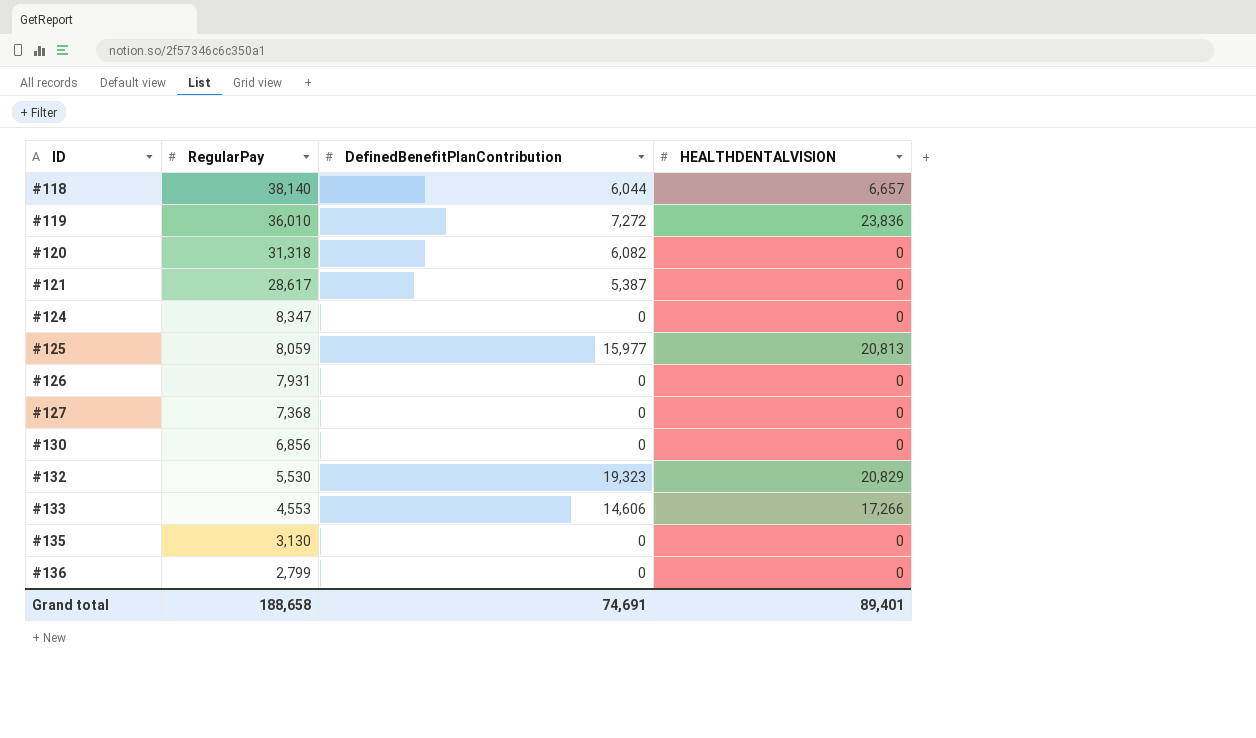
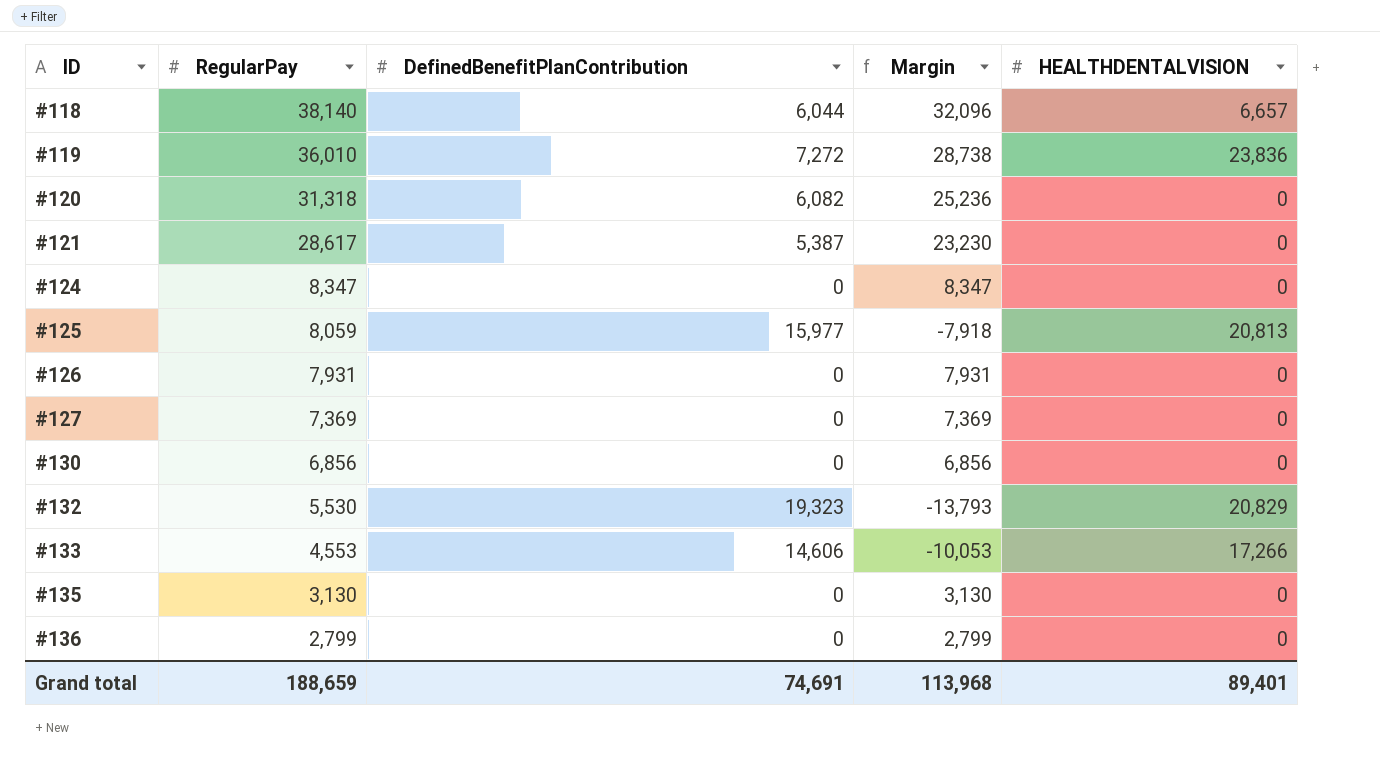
column Margin | formula: none -> [RegularPay] - [DefinedBenefitPlanContribution]
#127 | RegularPay: 7,368 -> 7,369
Grand total | RegularPay: 188,658 -> 188,659

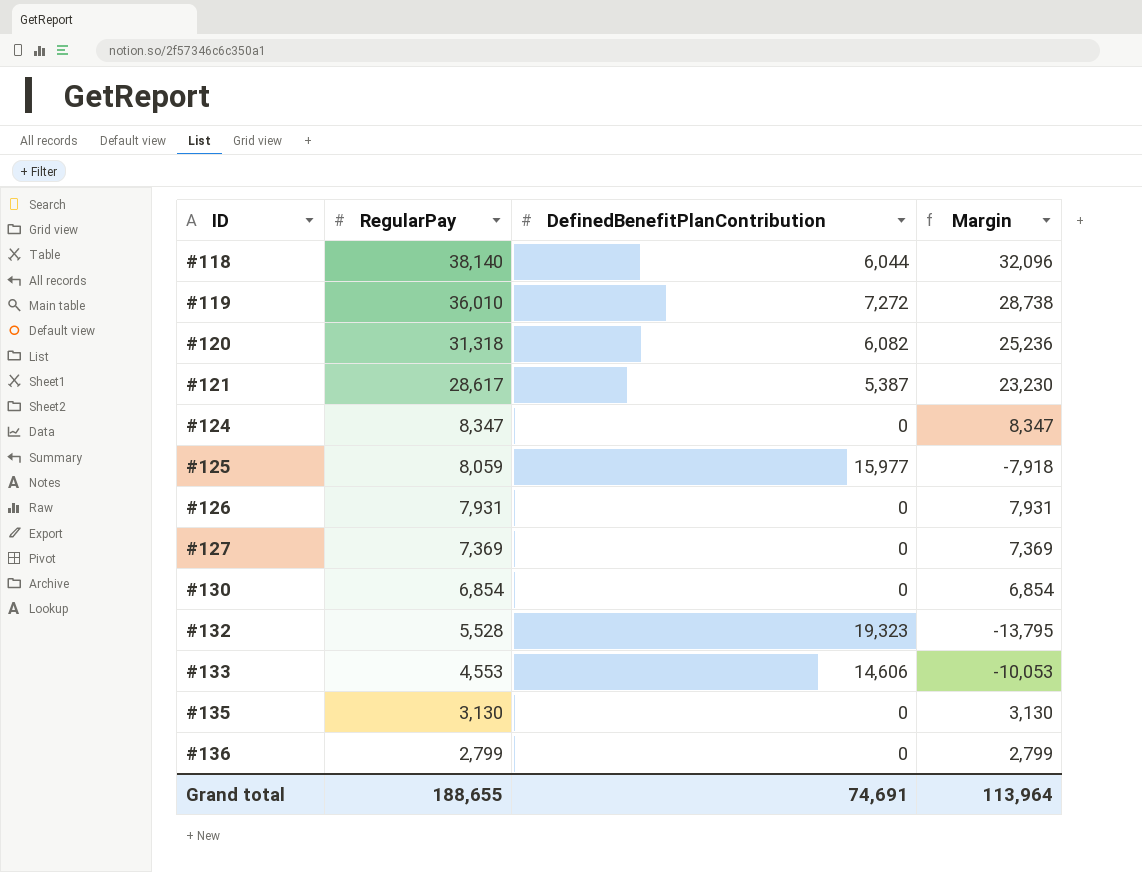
column HEALTHDENTALVISION | position: 5 -> none
#130 | RegularPay: 6,856 -> 6,854
#130 | Margin: 6,856 -> 6,854
#132 | RegularPay: 5,530 -> 5,528
#132 | Margin: -13,793 -> -13,795
Grand total | RegularPay: 188,659 -> 188,655
Grand total | Margin: 113,968 -> 113,964

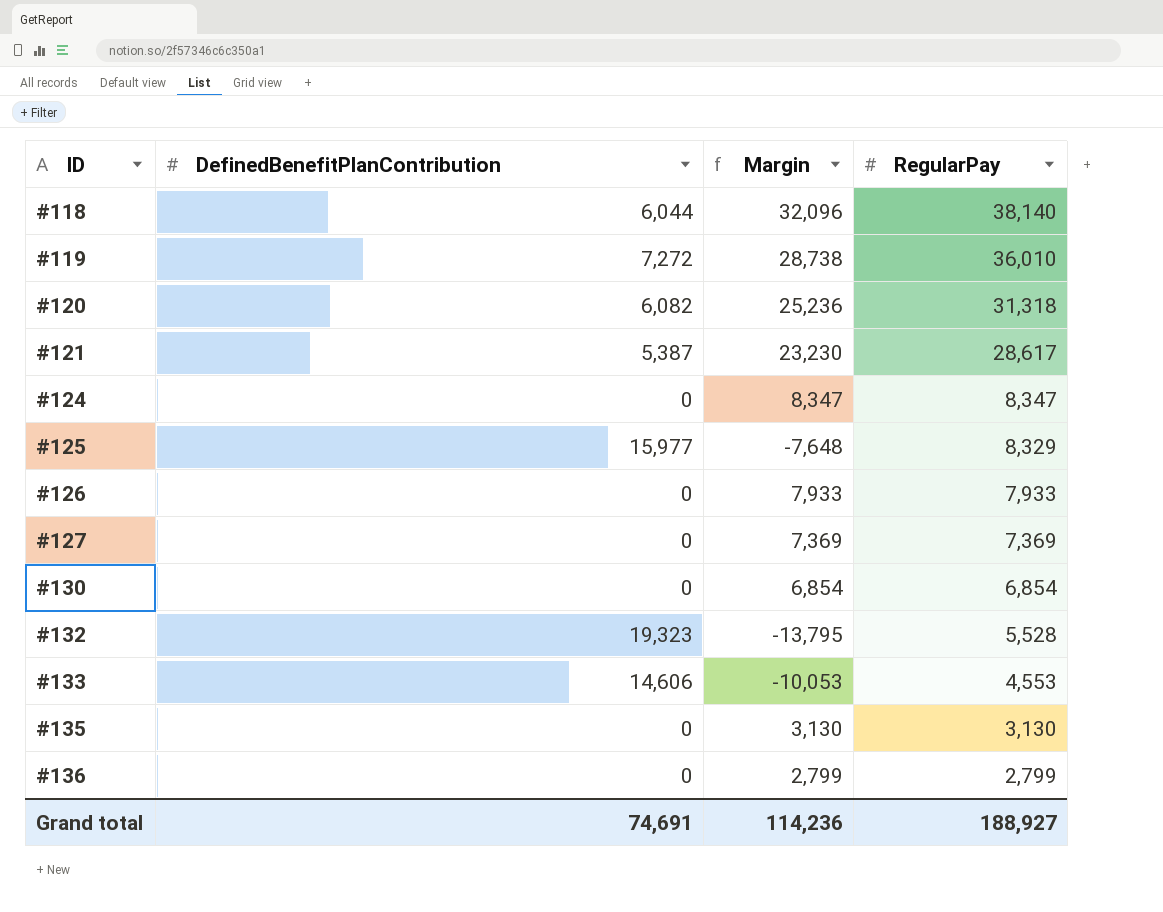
column RegularPay | position: 2 -> 4
#125 | Margin: -7,918 -> -7,648
#125 | RegularPay: 8,059 -> 8,329
#126 | Margin: 7,931 -> 7,933
#126 | RegularPay: 7,931 -> 7,933
Grand total | Margin: 113,964 -> 114,236
Grand total | RegularPay: 188,655 -> 188,927

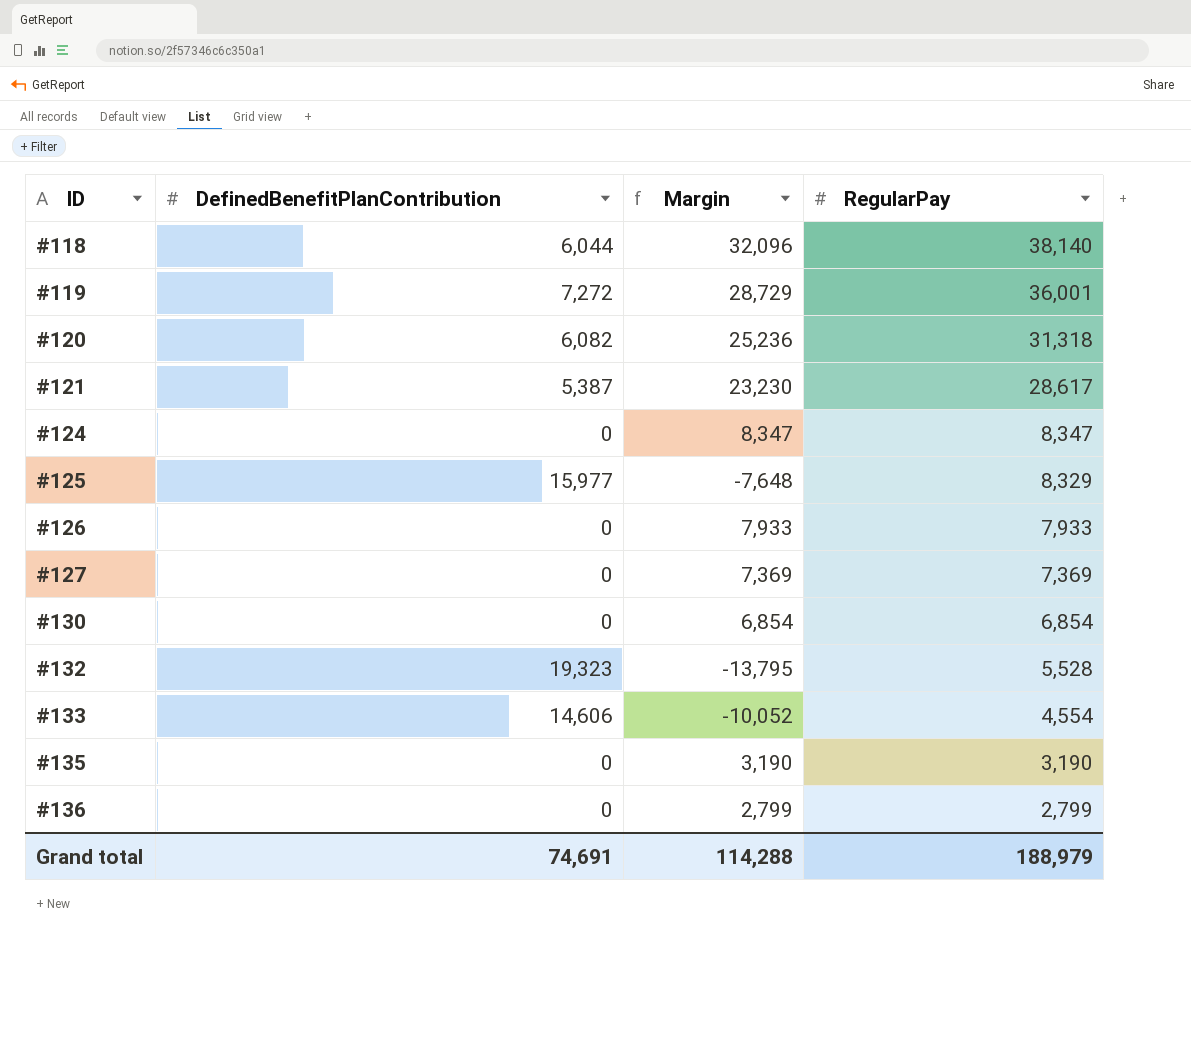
#119 | Margin: 28,738 -> 28,729
#119 | RegularPay: 36,010 -> 36,001
#133 | Margin: -10,053 -> -10,052
#133 | RegularPay: 4,553 -> 4,554
#135 | Margin: 3,130 -> 3,190
#135 | RegularPay: 3,130 -> 3,190
Grand total | Margin: 114,236 -> 114,288
Grand total | RegularPay: 188,927 -> 188,979

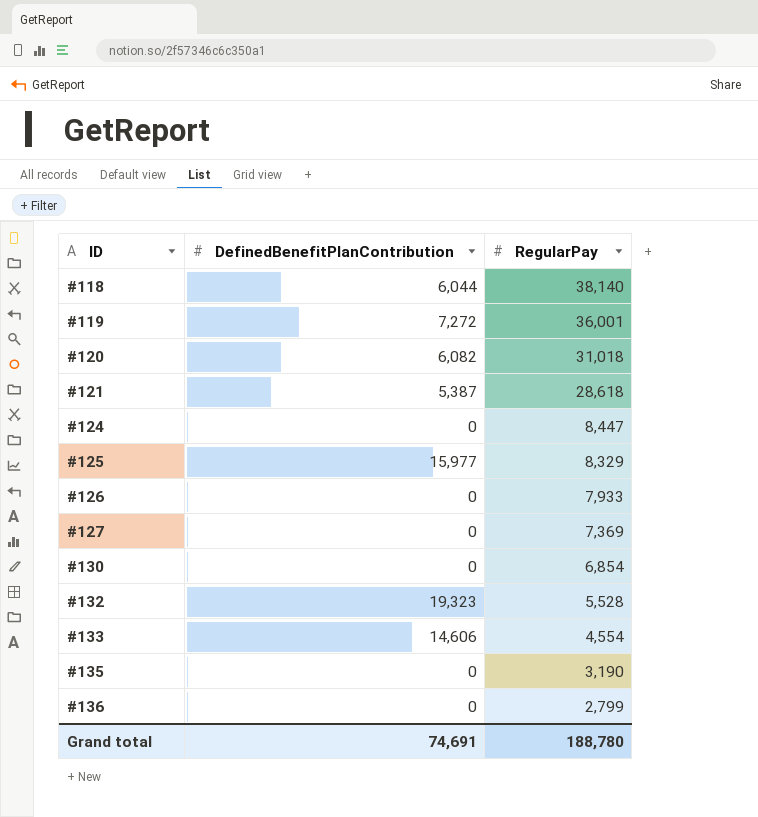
column Margin | formula: [RegularPay] - [DefinedBenefitPlanContribution] -> none
#120 | RegularPay: 31,318 -> 31,018
#121 | RegularPay: 28,617 -> 28,618
#124 | RegularPay: 8,347 -> 8,447
Grand total | RegularPay: 188,979 -> 188,780

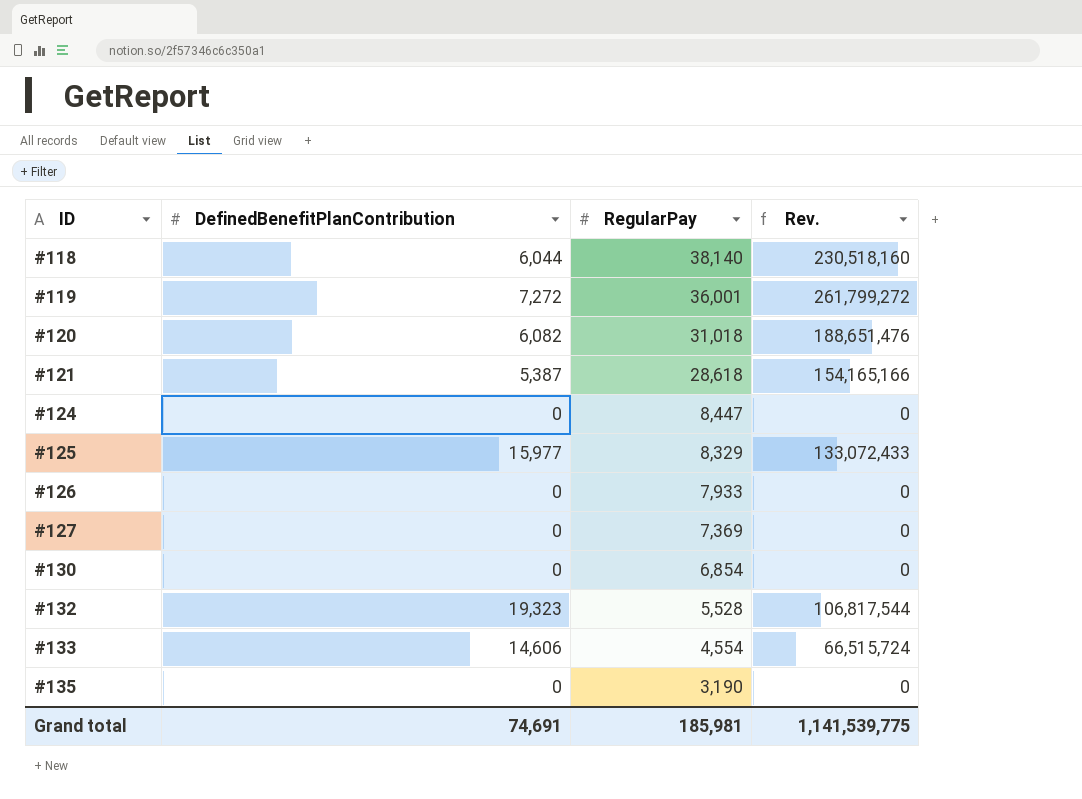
column Rev. | formula: none -> [DefinedBenefitPlanContribution] * [RegularPay]
row #136: 0 | 2,799 -> none
Grand total | RegularPay: 188,780 -> 185,981

